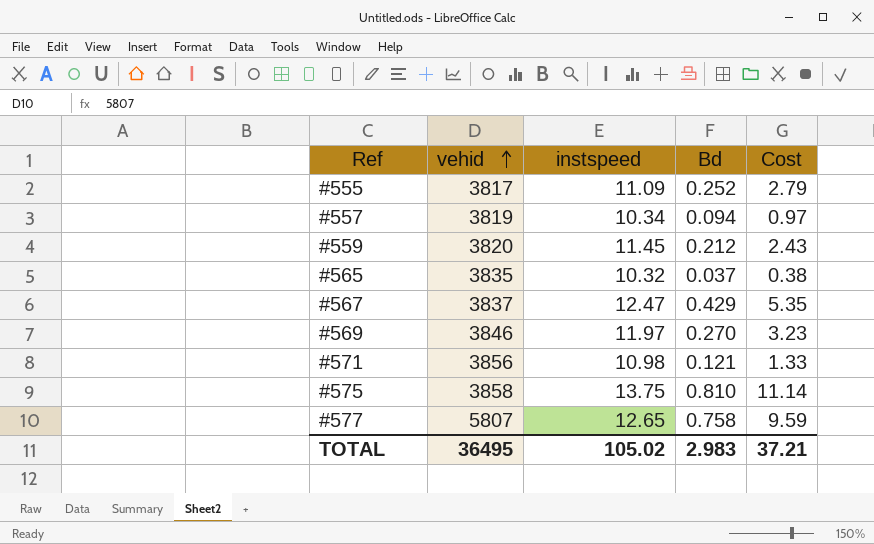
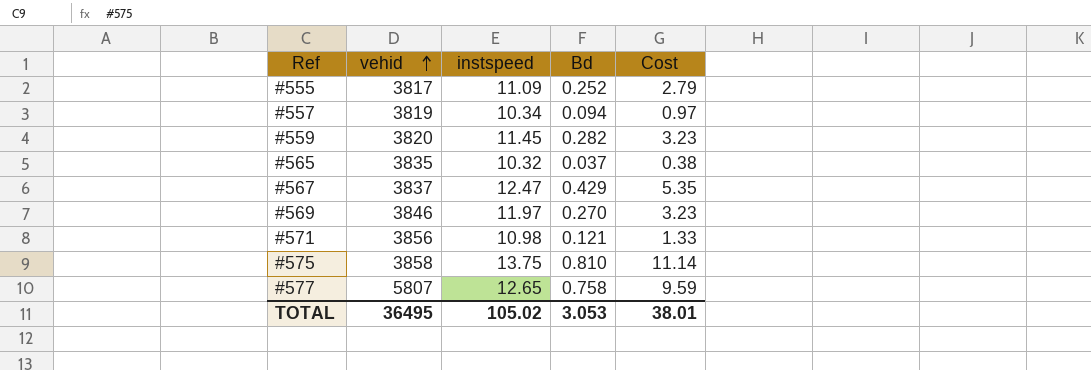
#559 | Bd: 0.212 -> 0.282
#559 | Cost: 2.43 -> 3.23
TOTAL | Bd: 2.983 -> 3.053
TOTAL | Cost: 37.21 -> 38.01

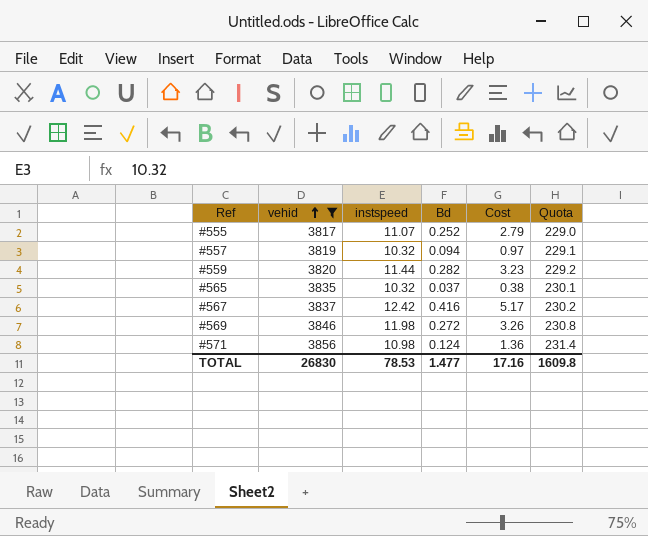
filter: none -> vehid <= 3856
column Quota | formula: none -> [vehid] * 0.06
#555 | instspeed: 11.09 -> 11.07
#557 | instspeed: 10.34 -> 10.32
#559 | instspeed: 11.45 -> 11.44
#567 | instspeed: 12.47 -> 12.42
#567 | Bd: 0.429 -> 0.416
#567 | Cost: 5.35 -> 5.17
#569 | instspeed: 11.97 -> 11.98
#569 | Bd: 0.270 -> 0.272
#569 | Cost: 3.23 -> 3.26
#571 | Bd: 0.121 -> 0.124
#571 | Cost: 1.33 -> 1.36
TOTAL | vehid: 36495 -> 26830
TOTAL | instspeed: 105.02 -> 78.53
TOTAL | Bd: 3.053 -> 1.477
TOTAL | Cost: 38.01 -> 17.16

